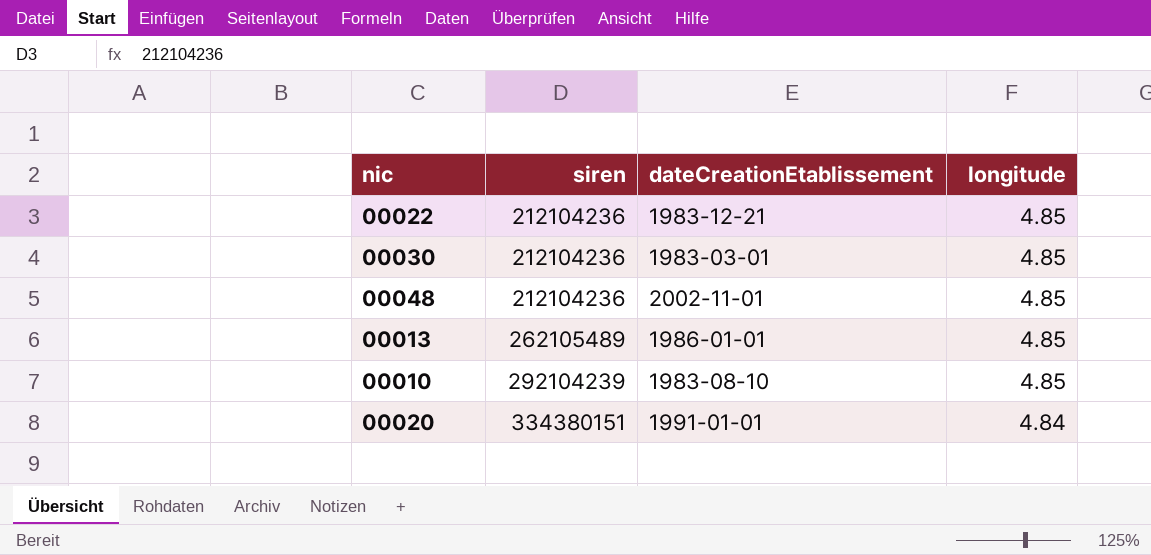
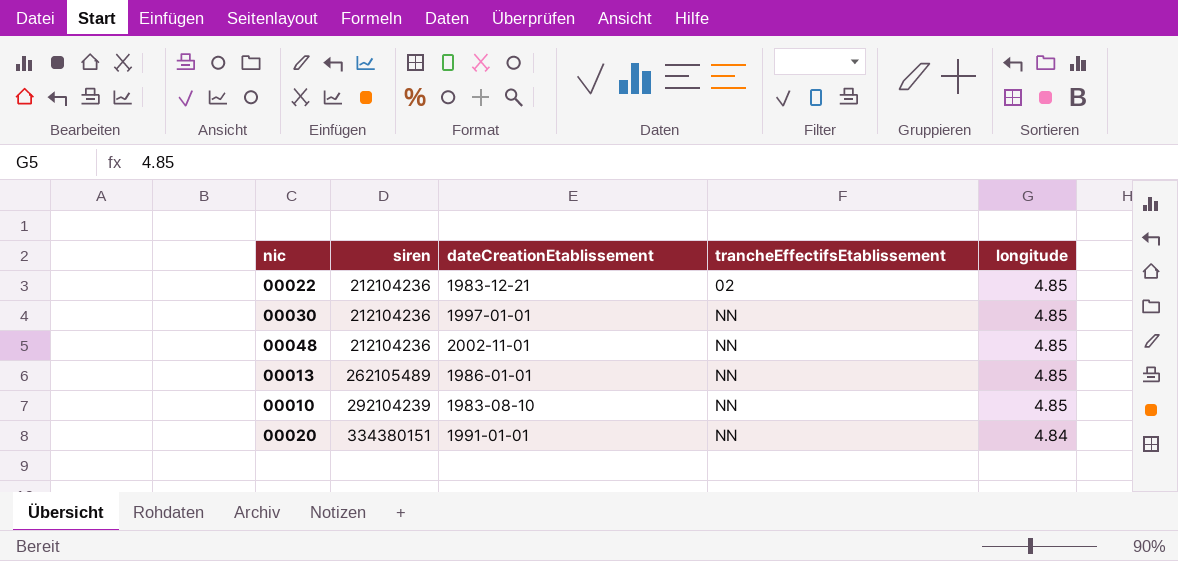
column trancheEffectifsEtablissement | position: none -> 4
00030 | dateCreationEtablissement: 1983-03-01 -> 1997-01-01

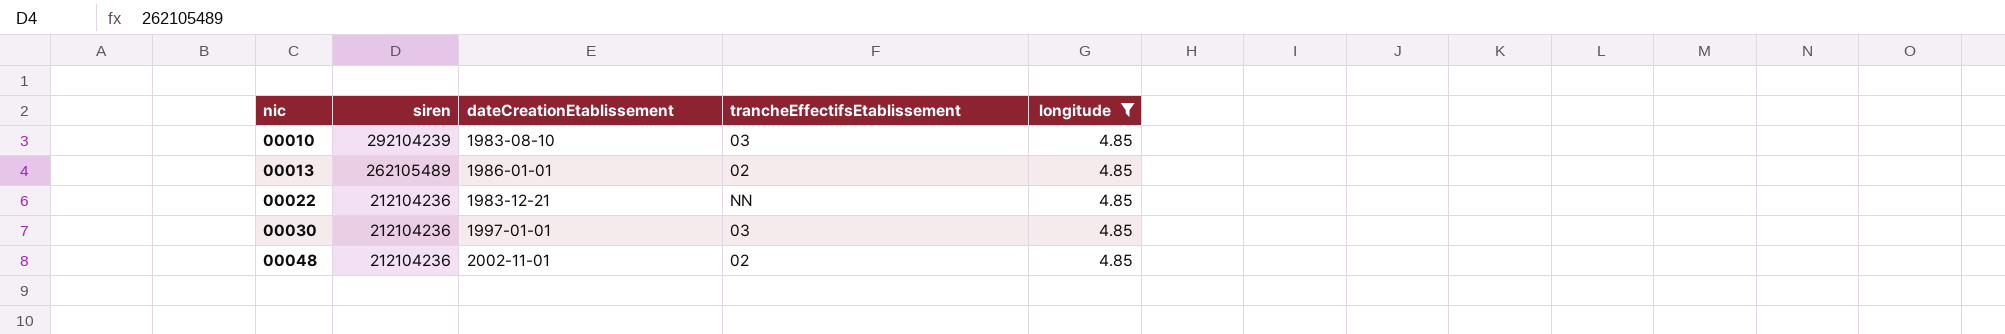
filter: none -> longitude = 4.85
row order: siren ascending -> nic ascending
00010 | trancheEffectifsEtablissement: NN -> 03
00013 | trancheEffectifsEtablissement: NN -> 02
00022 | trancheEffectifsEtablissement: 02 -> NN
00030 | trancheEffectifsEtablissement: NN -> 03
00048 | trancheEffectifsEtablissement: NN -> 02

